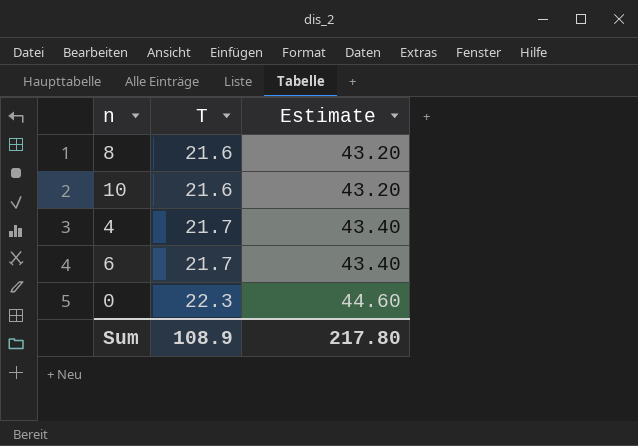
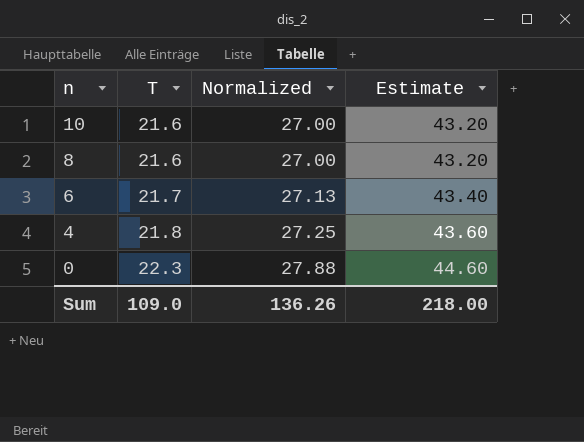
row order: T ascending -> n descending
column Normalized | formula: none -> [T] * 1.25
4 | T: 21.7 -> 21.8
4 | Estimate: 43.40 -> 43.60
Sum | T: 108.9 -> 109.0
Sum | Estimate: 217.80 -> 218.00

